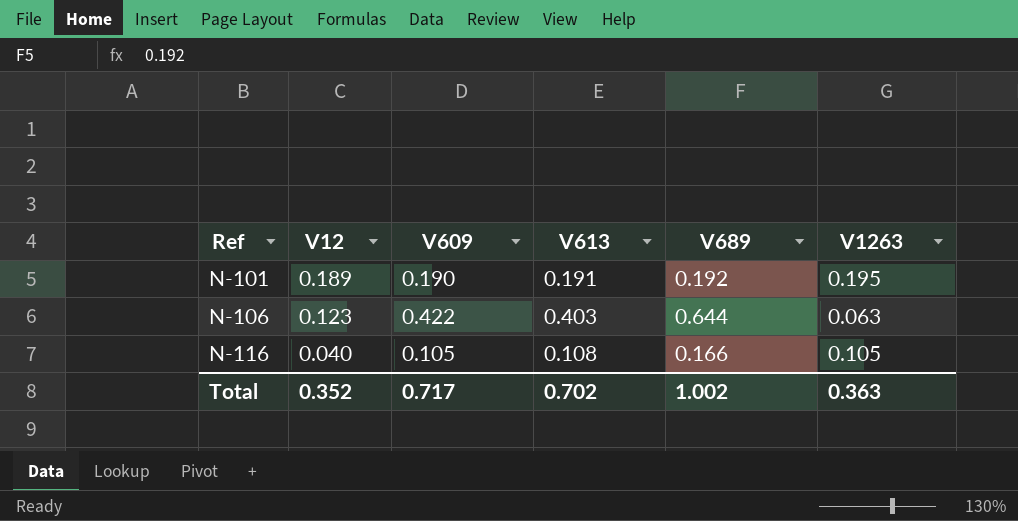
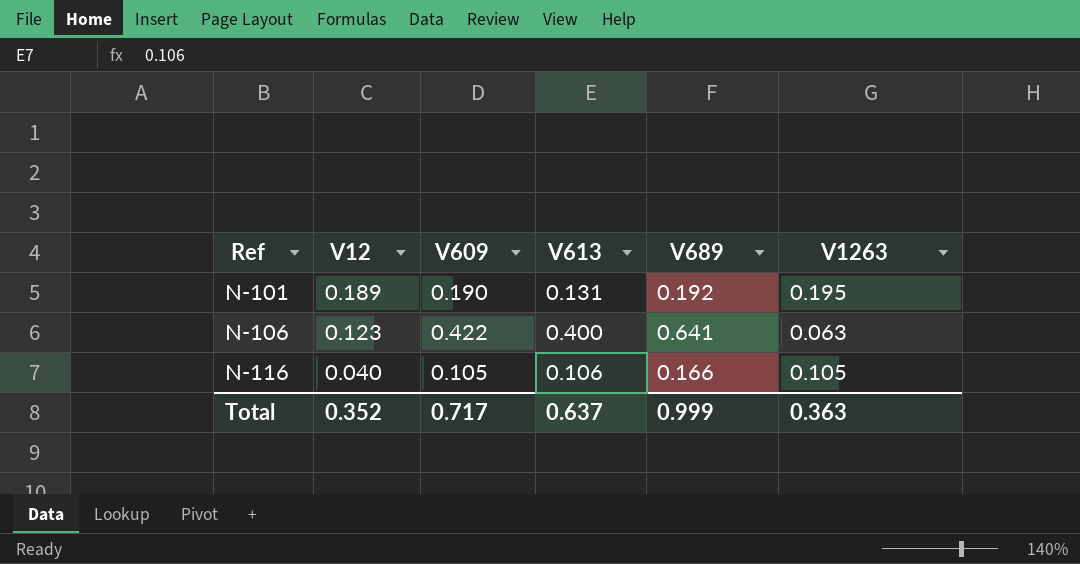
N-101 | V613: 0.191 -> 0.131
N-106 | V613: 0.403 -> 0.400
N-106 | V689: 0.644 -> 0.641
N-116 | V613: 0.108 -> 0.106
Total | V613: 0.702 -> 0.637
Total | V689: 1.002 -> 0.999

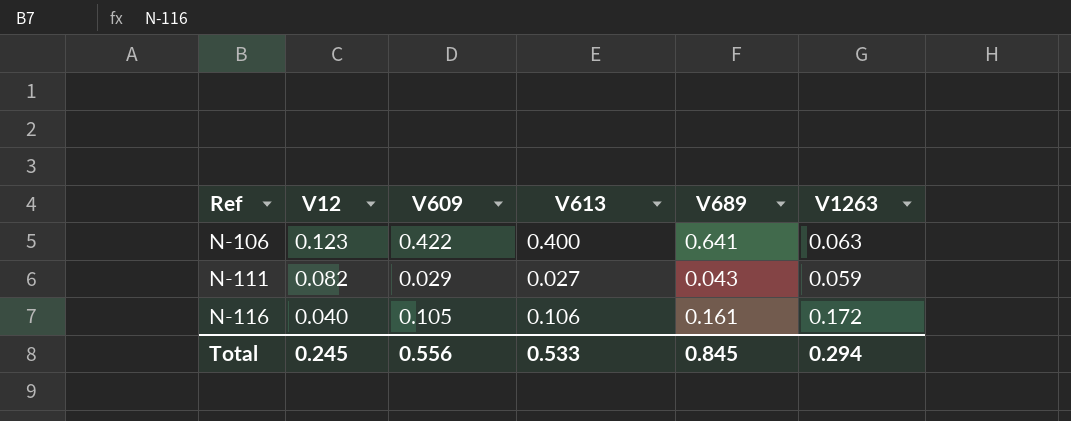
row N-101: 0.189 | 0.190 | 0.131 | 0.192 | 0.195 -> none
row N-111: none -> 0.082 | 0.029 | 0.027 | 0.043 | 0.059
N-116 | V689: 0.166 -> 0.161
N-116 | V1263: 0.105 -> 0.172
Total | V12: 0.352 -> 0.245
Total | V609: 0.717 -> 0.556
Total | V613: 0.637 -> 0.533
Total | V689: 0.999 -> 0.845
Total | V1263: 0.363 -> 0.294

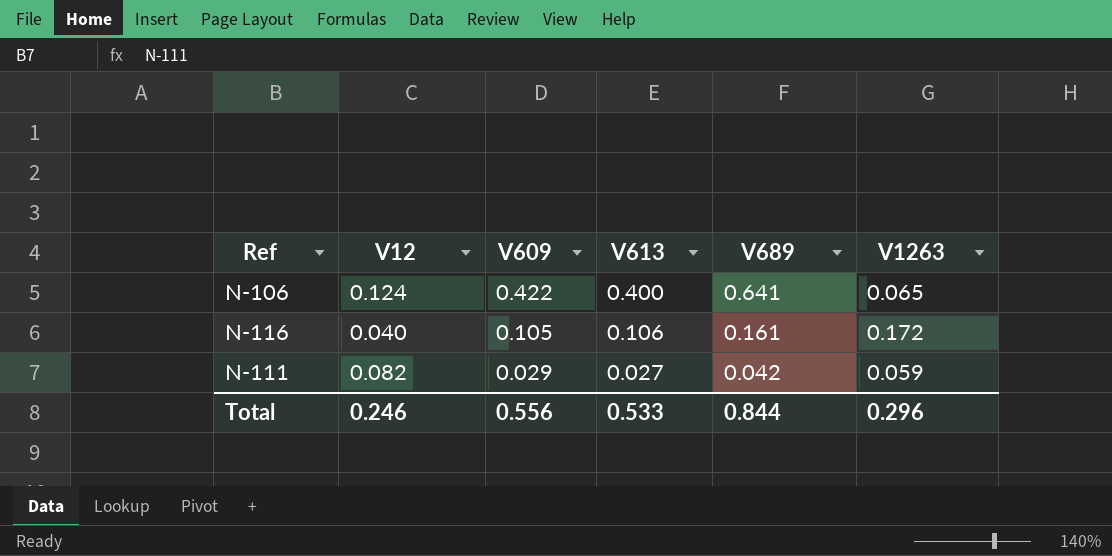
row order: Ref ascending -> V609 descending
N-106 | V12: 0.123 -> 0.124
N-106 | V1263: 0.063 -> 0.065
N-111 | V689: 0.043 -> 0.042
Total | V12: 0.245 -> 0.246
Total | V689: 0.845 -> 0.844
Total | V1263: 0.294 -> 0.296

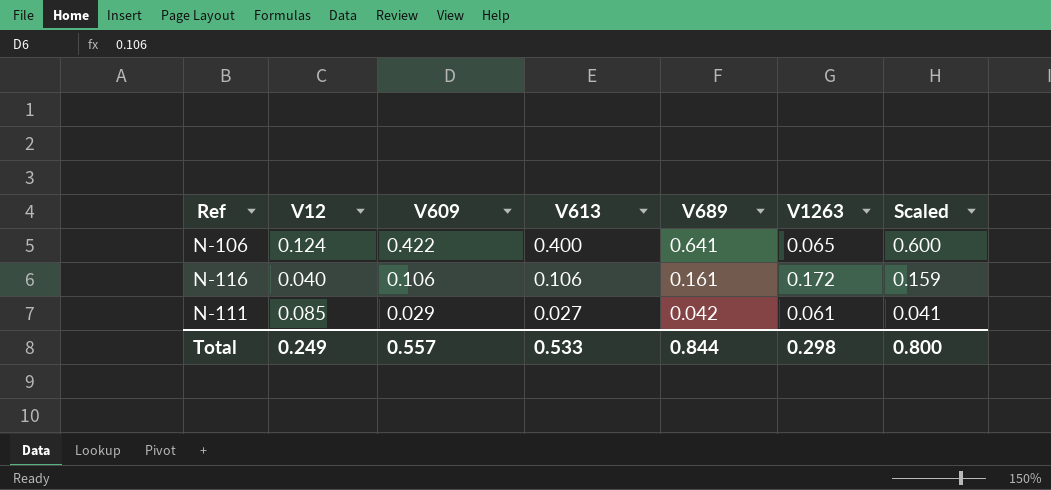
column Scaled | formula: none -> [V613] * 1.5
N-116 | V609: 0.105 -> 0.106
N-111 | V12: 0.082 -> 0.085
N-111 | V1263: 0.059 -> 0.061
Total | V12: 0.246 -> 0.249
Total | V609: 0.556 -> 0.557
Total | V1263: 0.296 -> 0.298

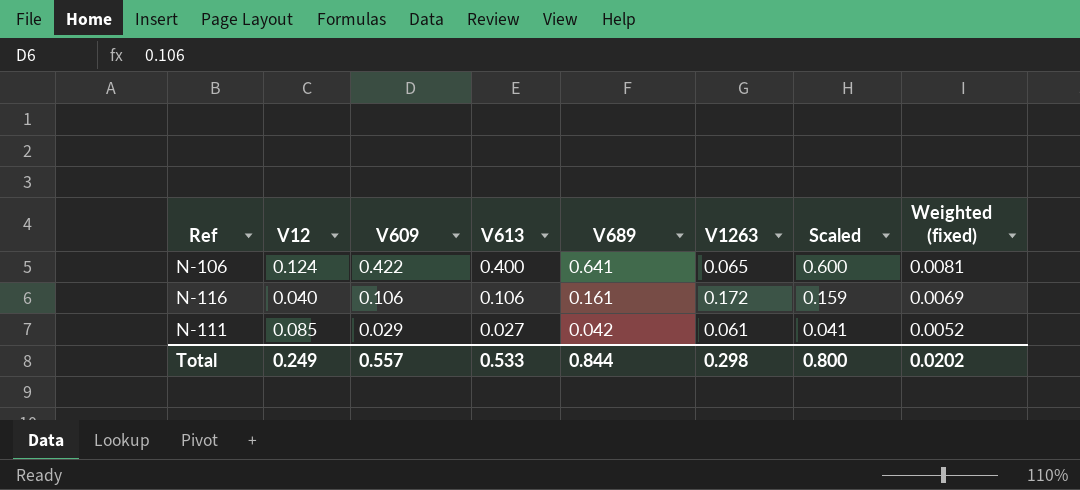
column Weighted (fixed) | formula: none -> [V12] * [V1263]

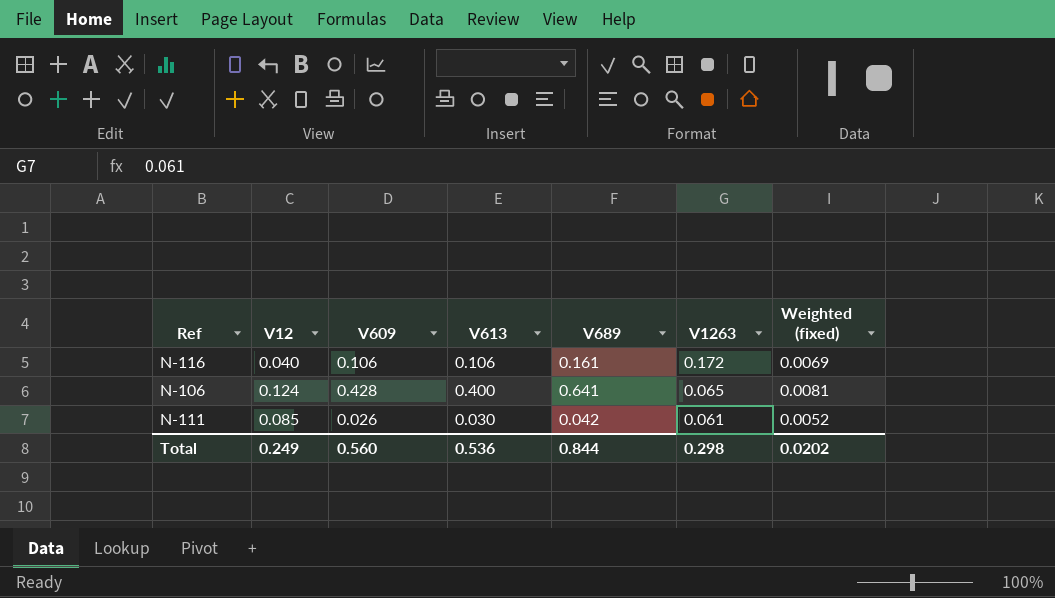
row order: V609 descending -> V1263 descending
column Scaled | formula: [V613] * 1.5 -> none
N-106 | V609: 0.422 -> 0.428
N-111 | V609: 0.029 -> 0.026
N-111 | V613: 0.027 -> 0.030
Total | V609: 0.557 -> 0.560
Total | V613: 0.533 -> 0.536

